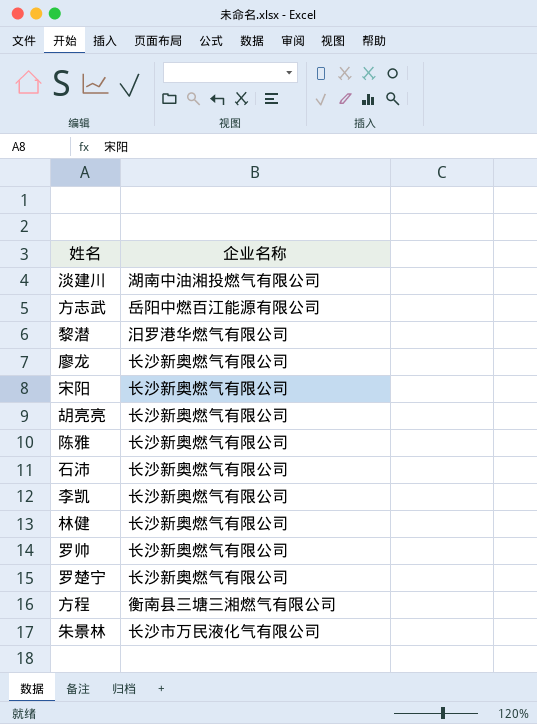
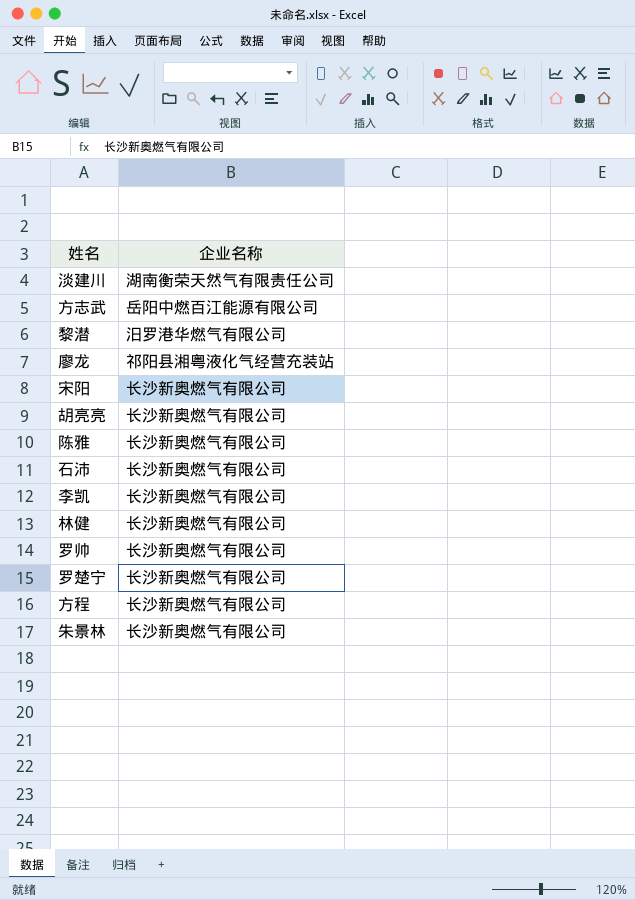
淡建川 | 企业名称: 湖南中油湘投燃气有限公司 -> 湖南衡荣天然气有限责任公司
廖龙 | 企业名称: 长沙新奥燃气有限公司 -> 祁阳县湘粤液化气经营充装站
方程 | 企业名称: 衡南县三塘三湘燃气有限公司 -> 长沙新奥燃气有限公司
朱景林 | 企业名称: 长沙市万民液化气有限公司 -> 长沙新奥燃气有限公司

